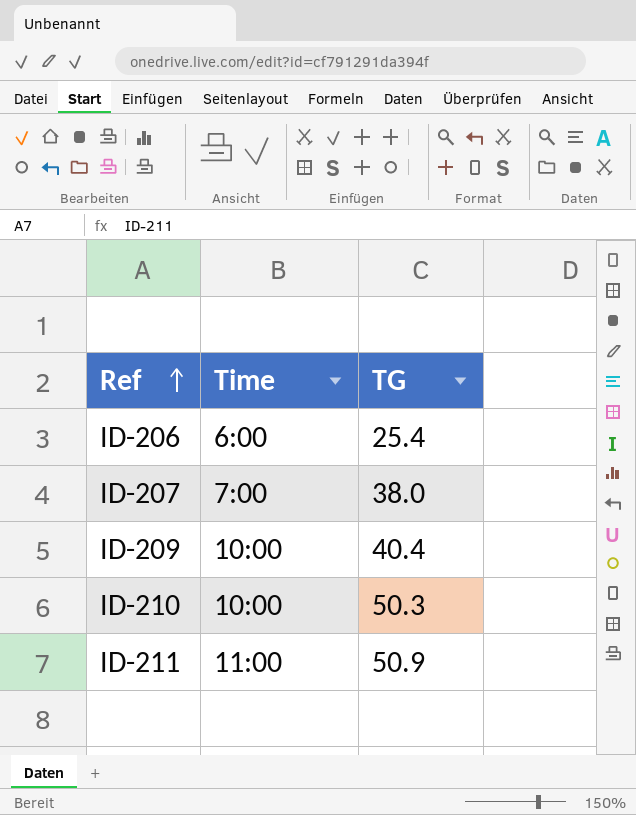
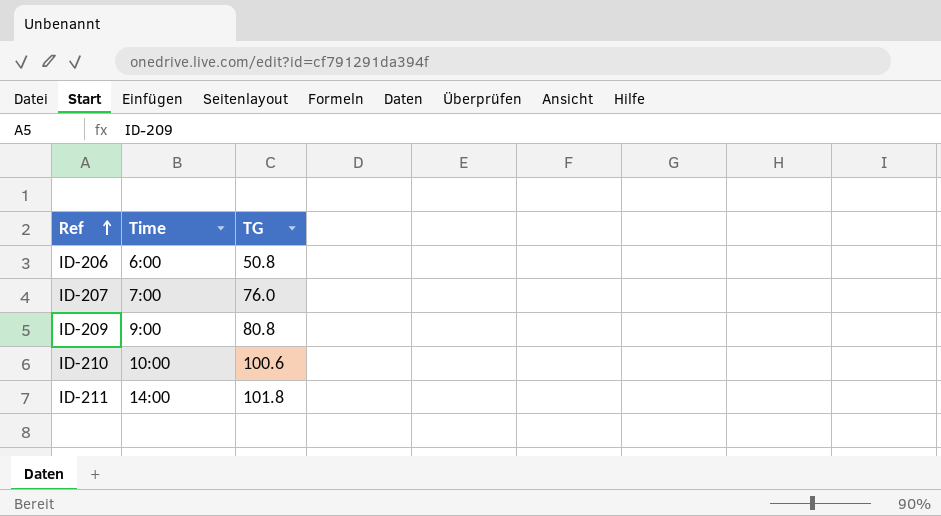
ID-206 | TG: 25.4 -> 50.8
ID-207 | TG: 38.0 -> 76.0
ID-209 | Time: 10:00 -> 9:00
ID-209 | TG: 40.4 -> 80.8
ID-210 | TG: 50.3 -> 100.6
ID-211 | Time: 11:00 -> 14:00
ID-211 | TG: 50.9 -> 101.8

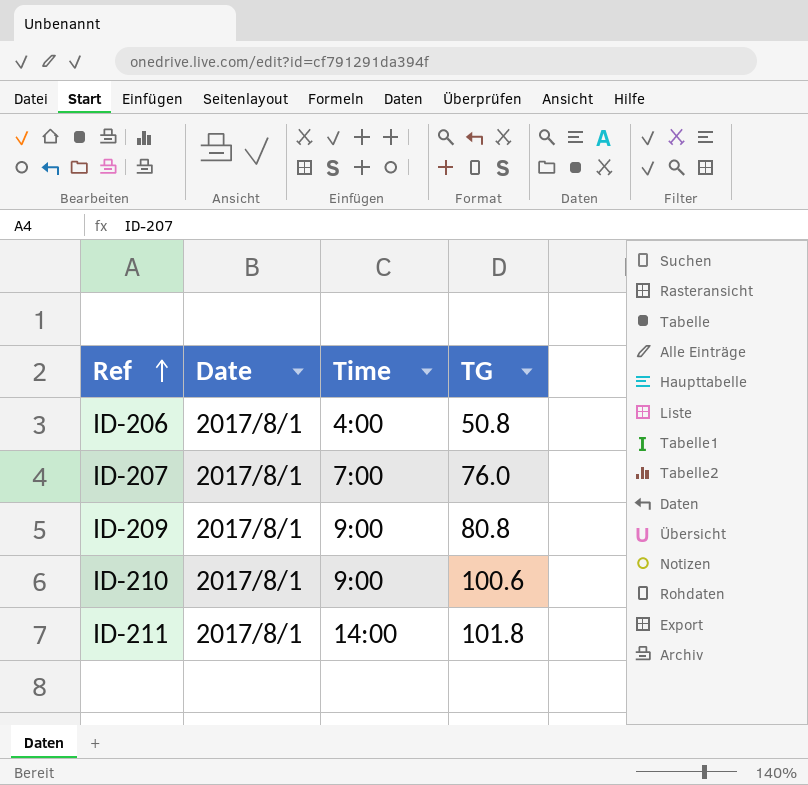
column Date | position: none -> 2
ID-206 | Time: 6:00 -> 4:00
ID-210 | Time: 10:00 -> 9:00

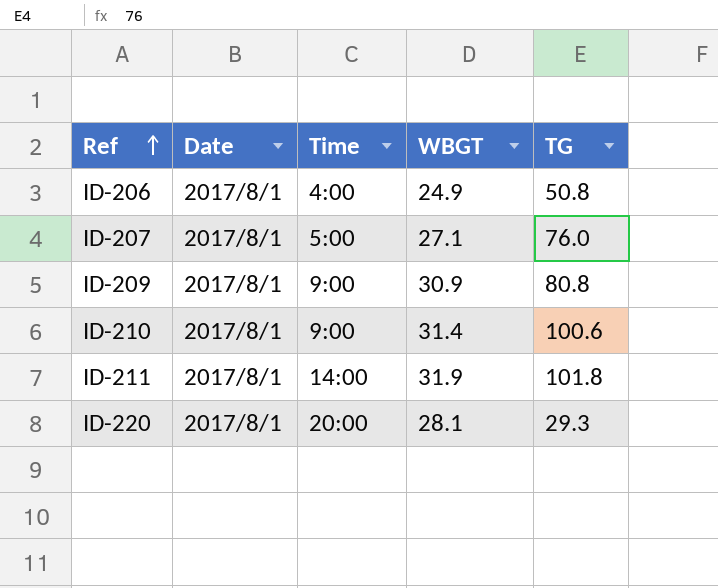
column WBGT | position: none -> 4
ID-207 | Time: 7:00 -> 5:00
row ID-220: none -> 2017/8/1 | 20:00 | 28.1 | 29.3

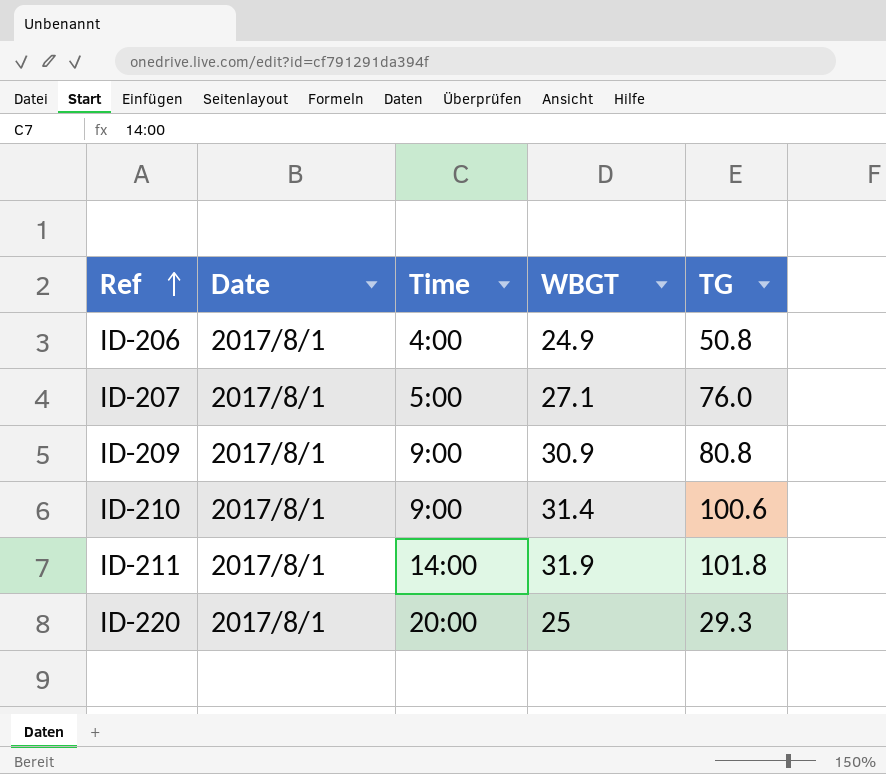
ID-220 | WBGT: 28.1 -> 25

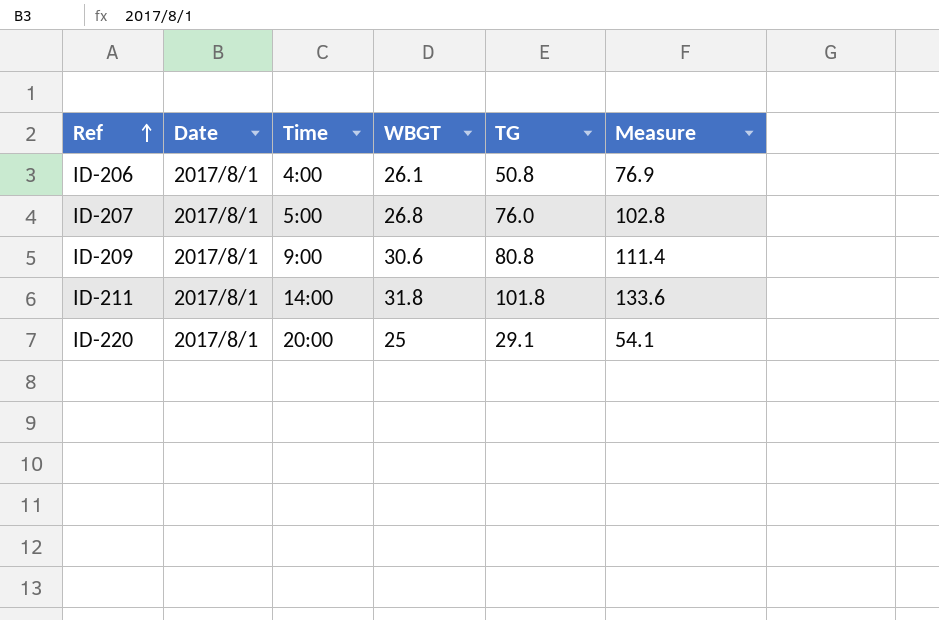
column Measure | formula: none -> [WBGT] + [TG]
row ID-210: 2017/8/1 | 9:00 | 31.4 | 100.6 -> none
ID-206 | WBGT: 24.9 -> 26.1
ID-207 | WBGT: 27.1 -> 26.8
ID-209 | WBGT: 30.9 -> 30.6
ID-211 | WBGT: 31.9 -> 31.8
ID-220 | TG: 29.3 -> 29.1

